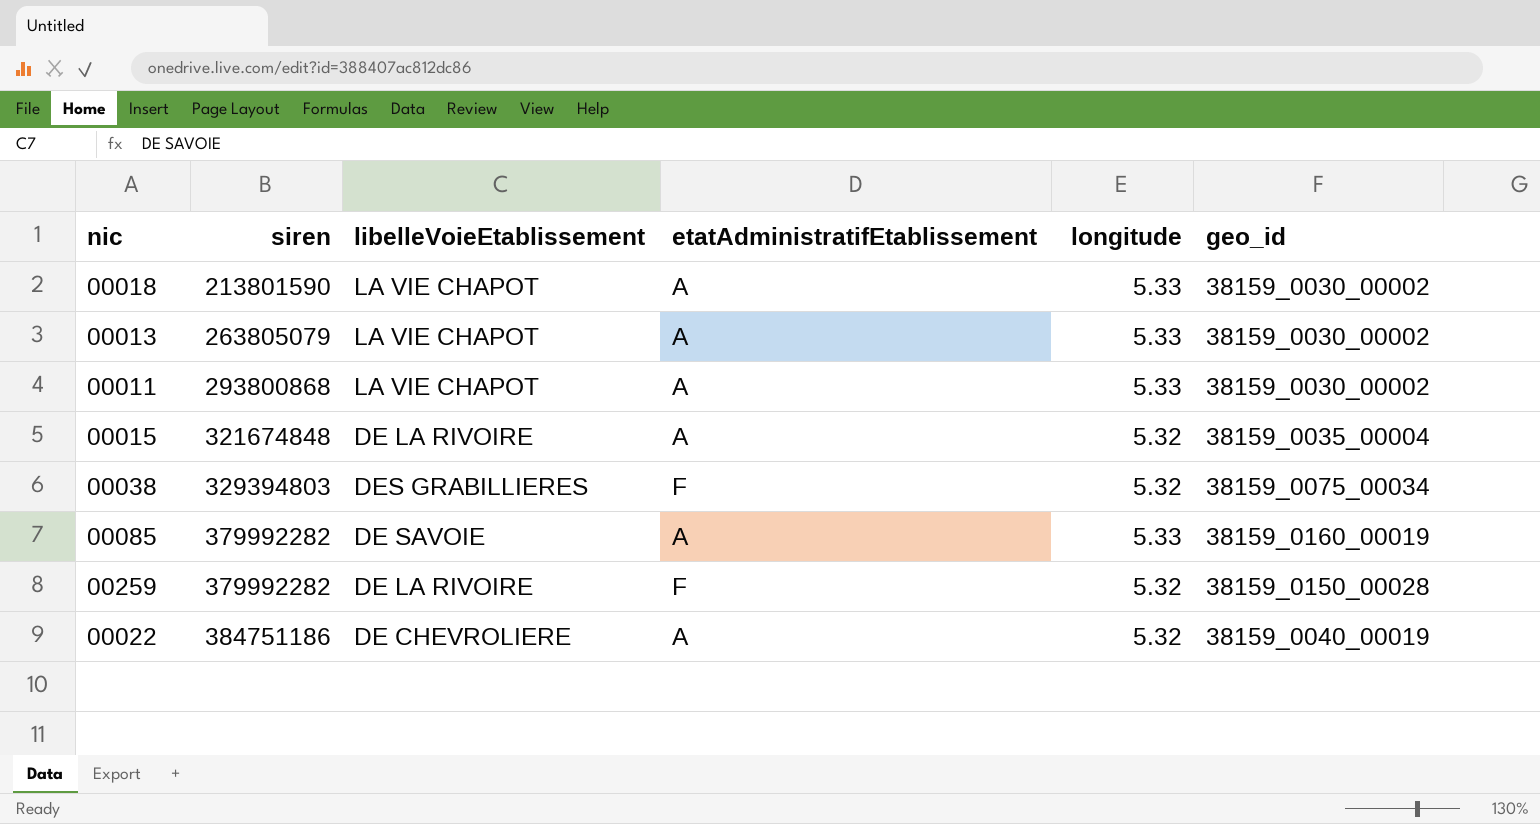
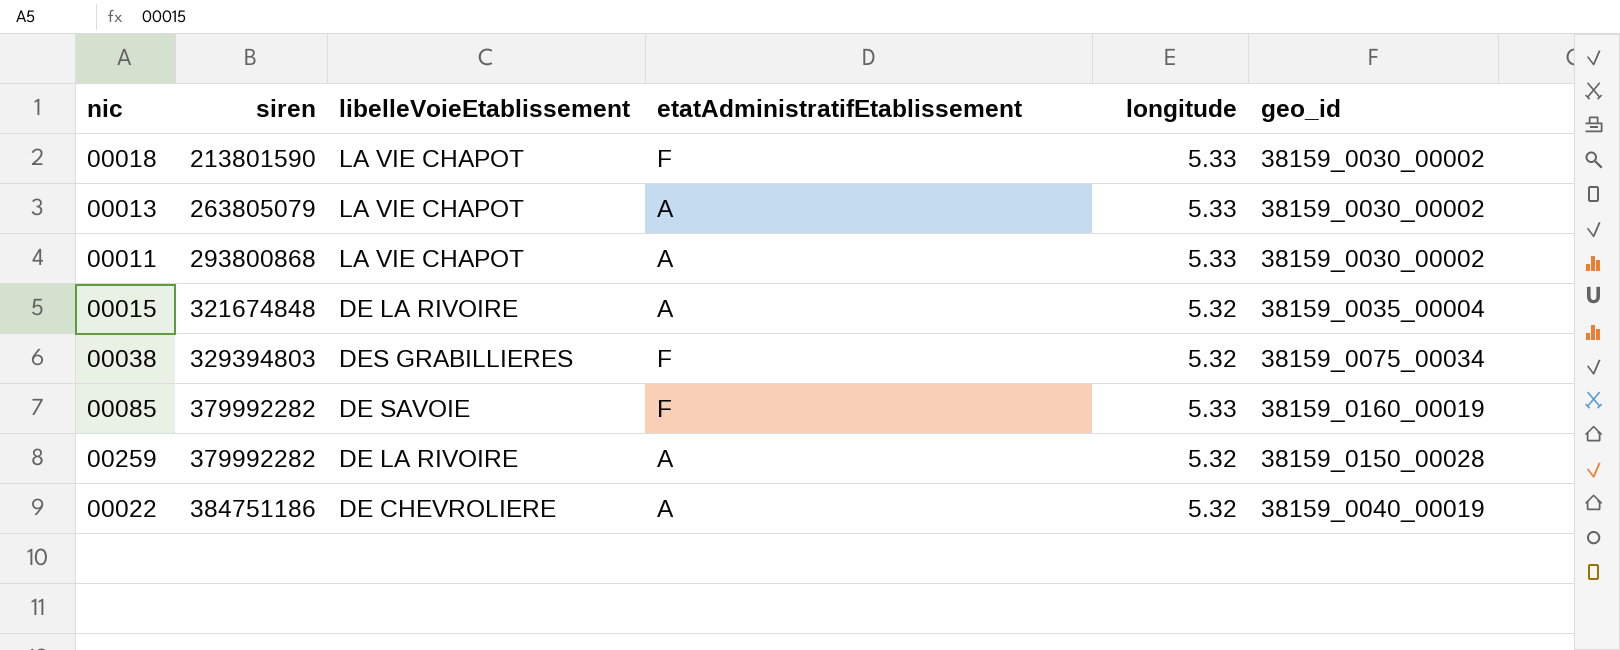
00018 | etatAdministratifEtablissement: A -> F
00085 | etatAdministratifEtablissement: A -> F
00259 | etatAdministratifEtablissement: F -> A

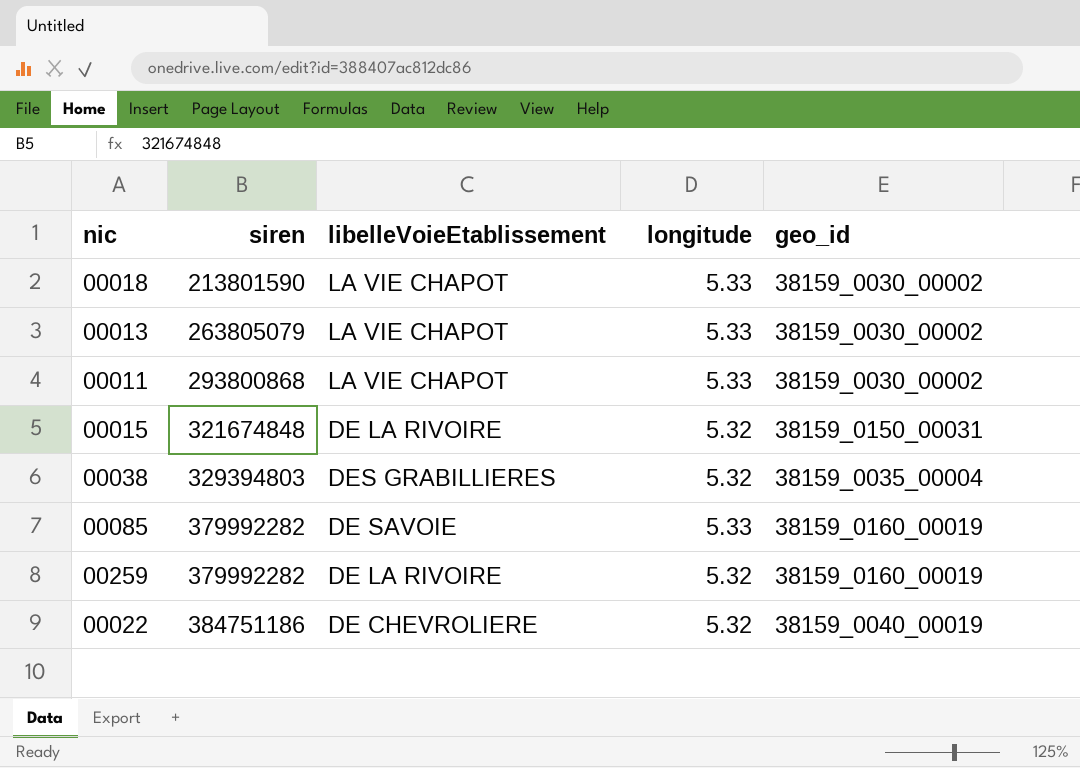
column etatAdministratifEtablissement | position: 4 -> none
00015 | geo_id: 38159_0035_00004 -> 38159_0150_00031
00038 | geo_id: 38159_0075_00034 -> 38159_0035_00004
00259 | geo_id: 38159_0150_00028 -> 38159_0160_00019

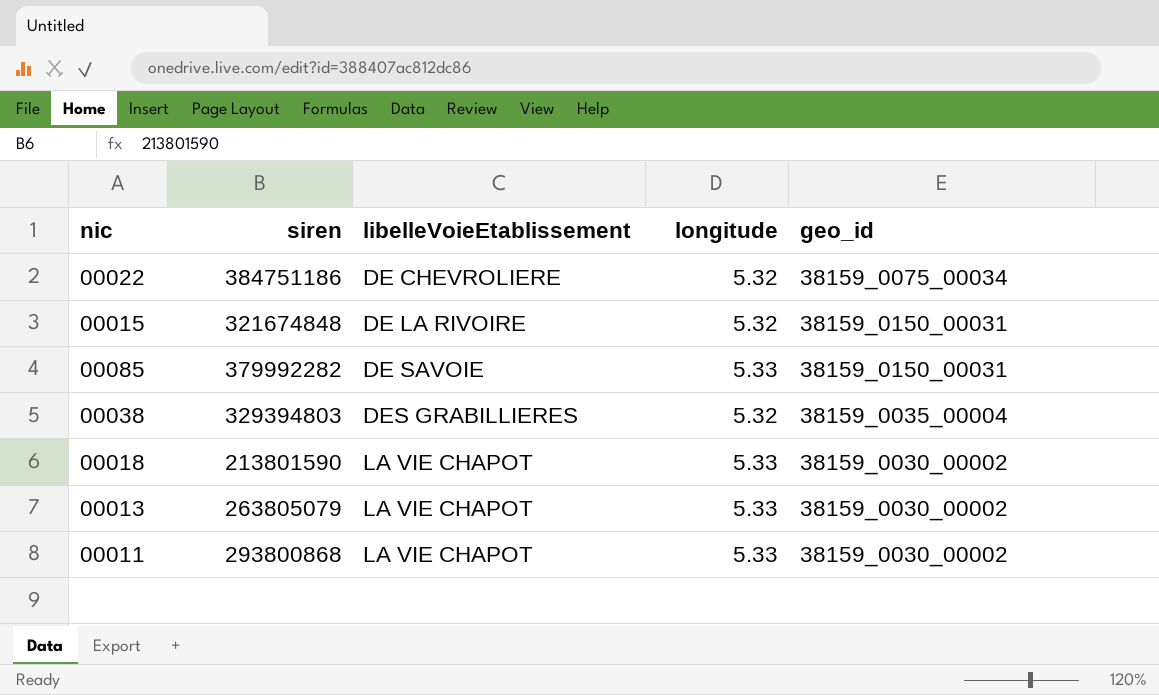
row order: siren ascending -> libelleVoieEtablissement ascending
row 00259: 379992282 | DE LA RIVOIRE | 5.32 | 38159_0160_00019 -> none
00022 | geo_id: 38159_0040_00019 -> 38159_0075_00034
00085 | geo_id: 38159_0160_00019 -> 38159_0150_00031

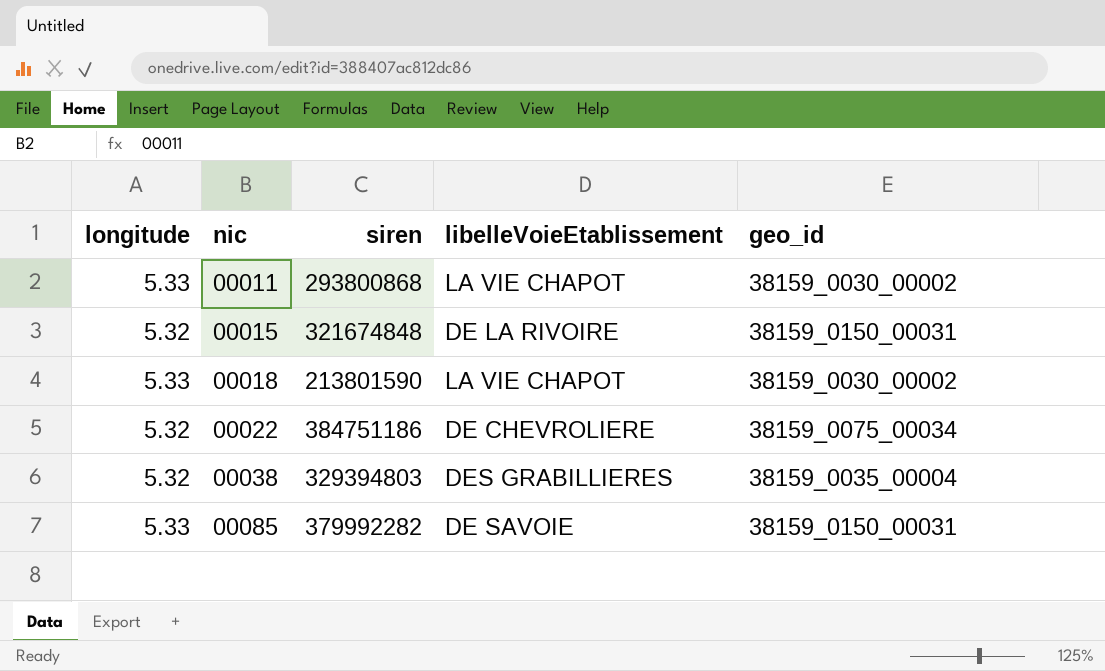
row order: libelleVoieEtablissement ascending -> nic ascending
column longitude | position: 4 -> 1
row 00013: 263805079 | LA VIE CHAPOT | 5.33 | 38159_0030_00002 -> none

